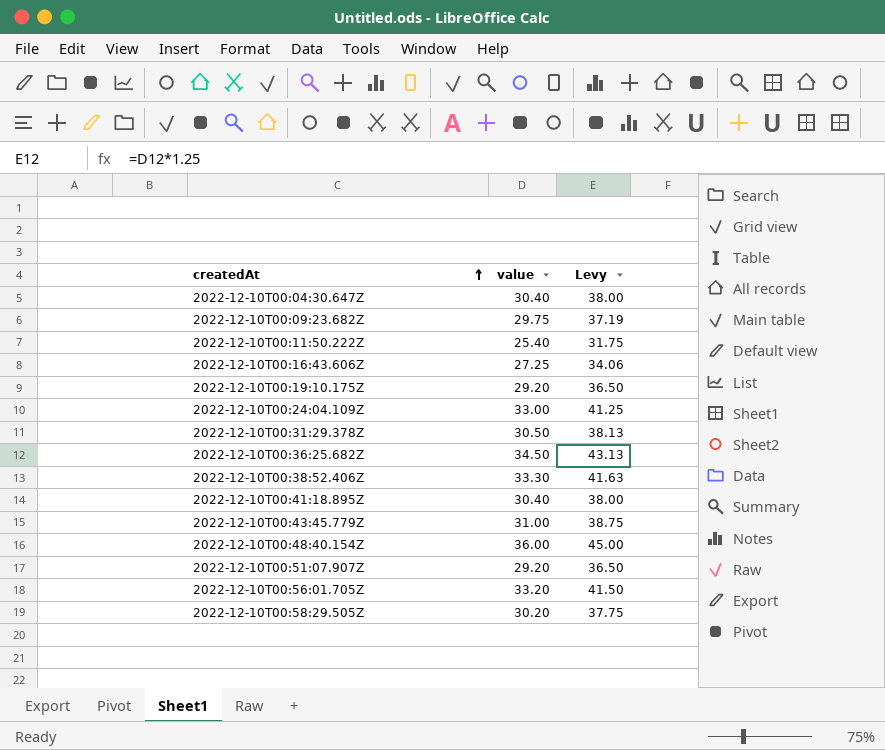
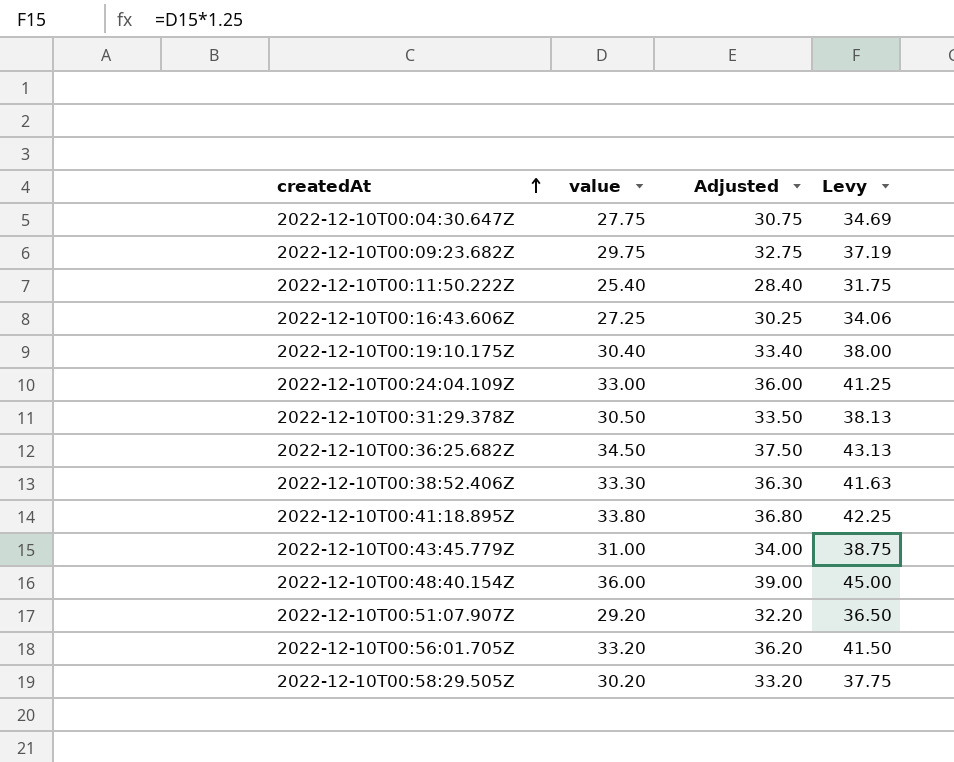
column Adjusted | formula: none -> [value] + 3
2022-12-10T00:04:30.647Z | value: 30.40 -> 27.75
2022-12-10T00:04:30.647Z | Levy: 38.00 -> 34.69
2022-12-10T00:19:10.175Z | value: 29.20 -> 30.40
2022-12-10T00:19:10.175Z | Levy: 36.50 -> 38.00
2022-12-10T00:41:18.895Z | value: 30.40 -> 33.80
2022-12-10T00:41:18.895Z | Levy: 38.00 -> 42.25

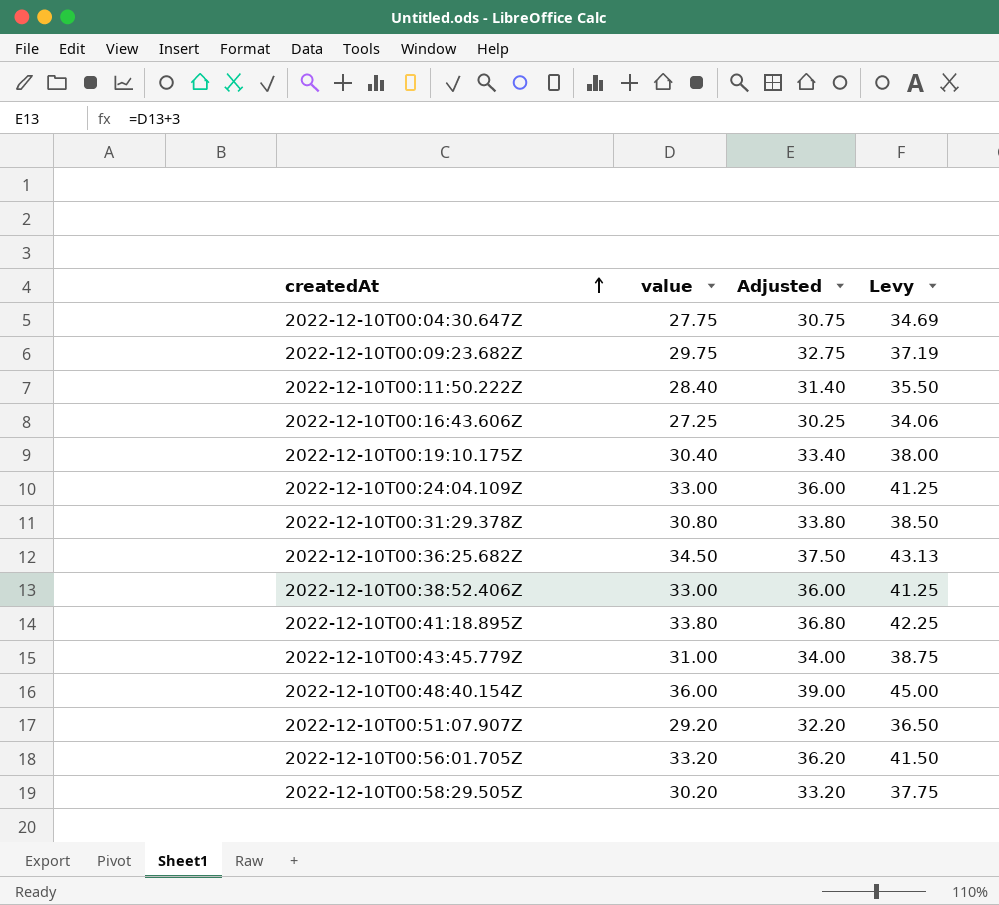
2022-12-10T00:11:50.222Z | value: 25.40 -> 28.40
2022-12-10T00:11:50.222Z | Adjusted: 28.40 -> 31.40
2022-12-10T00:11:50.222Z | Levy: 31.75 -> 35.50
2022-12-10T00:31:29.378Z | value: 30.50 -> 30.80
2022-12-10T00:31:29.378Z | Adjusted: 33.50 -> 33.80
2022-12-10T00:31:29.378Z | Levy: 38.13 -> 38.50
2022-12-10T00:38:52.406Z | value: 33.30 -> 33.00
2022-12-10T00:38:52.406Z | Adjusted: 36.30 -> 36.00
2022-12-10T00:38:52.406Z | Levy: 41.63 -> 41.25

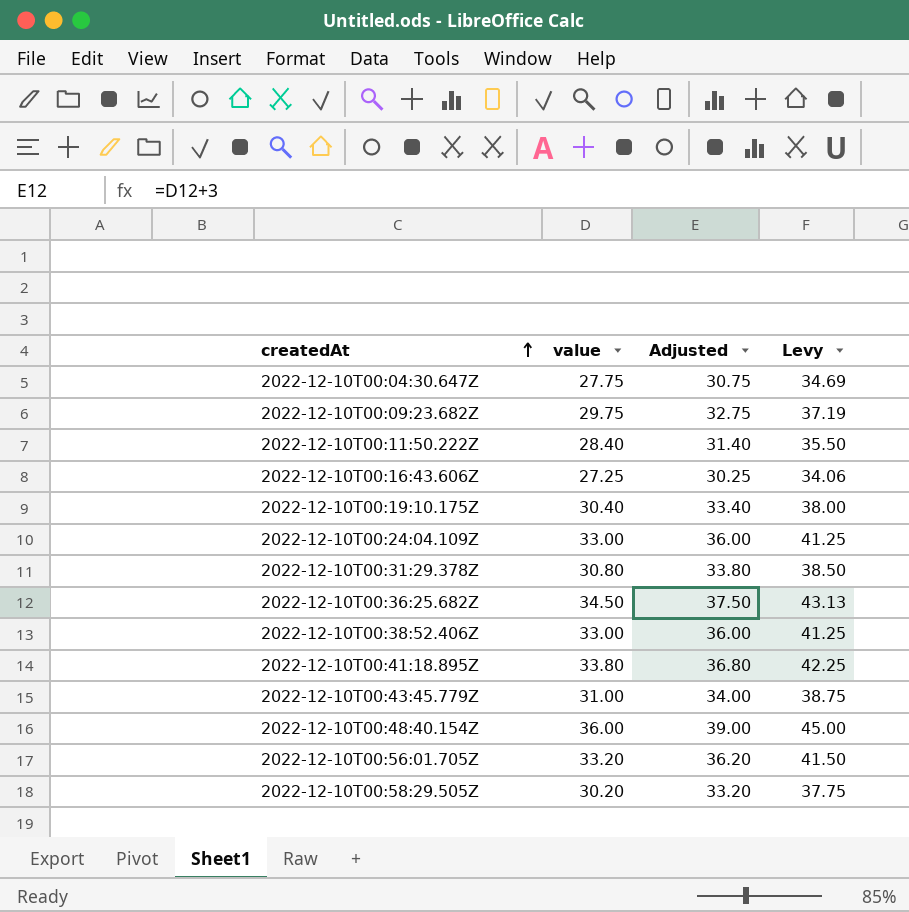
row 2022-12-10T00:51:07.907Z: 29.20 | 32.20 | 36.50 -> none

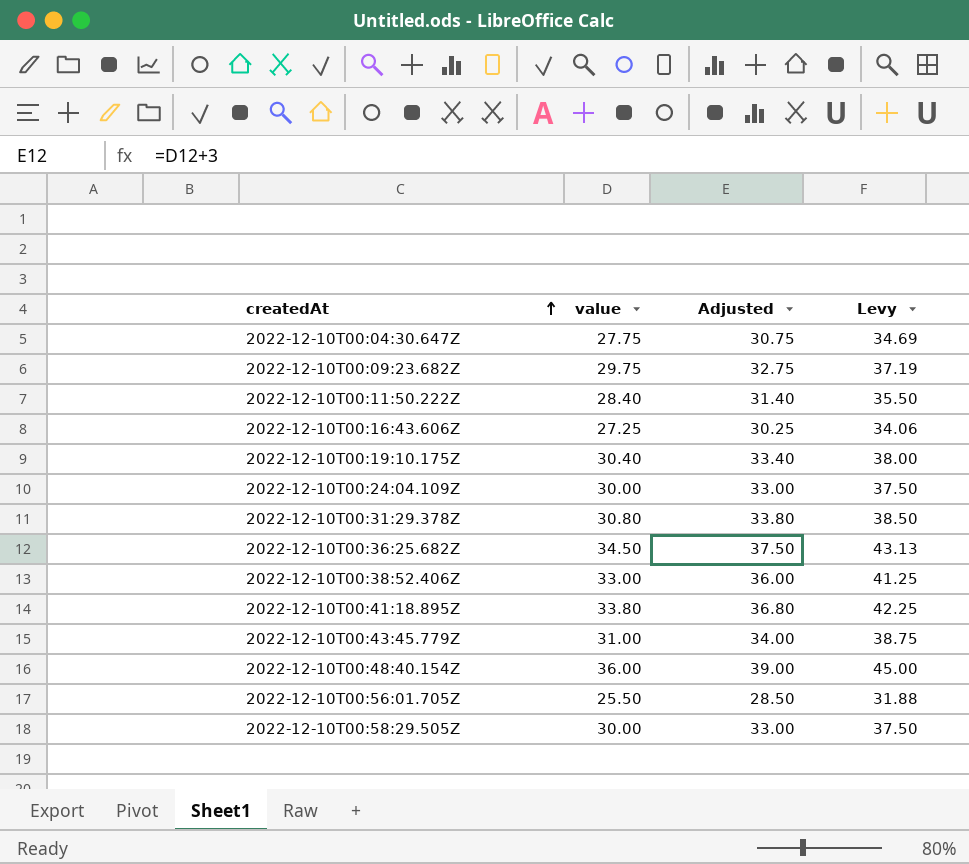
2022-12-10T00:24:04.109Z | value: 33.00 -> 30.00
2022-12-10T00:24:04.109Z | Adjusted: 36.00 -> 33.00
2022-12-10T00:24:04.109Z | Levy: 41.25 -> 37.50
2022-12-10T00:56:01.705Z | value: 33.20 -> 25.50
2022-12-10T00:56:01.705Z | Adjusted: 36.20 -> 28.50
2022-12-10T00:56:01.705Z | Levy: 41.50 -> 31.88
2022-12-10T00:58:29.505Z | value: 30.20 -> 30.00
2022-12-10T00:58:29.505Z | Adjusted: 33.20 -> 33.00
2022-12-10T00:58:29.505Z | Levy: 37.75 -> 37.50

